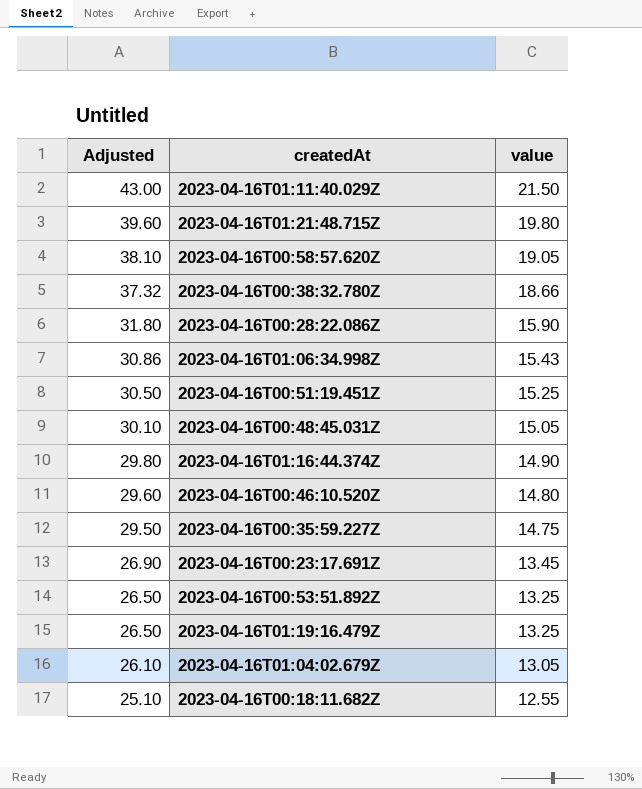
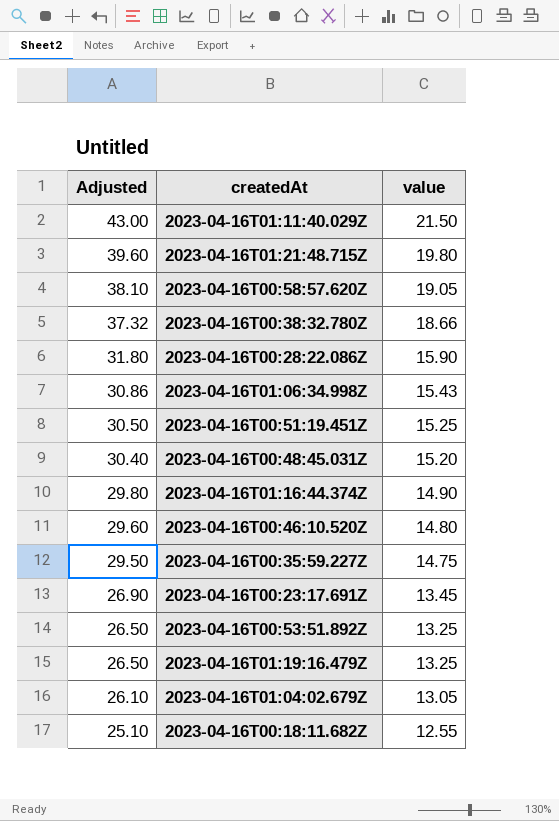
2023-04-16T00:48:45.031Z | Adjusted: 30.10 -> 30.40
2023-04-16T00:48:45.031Z | value: 15.05 -> 15.20

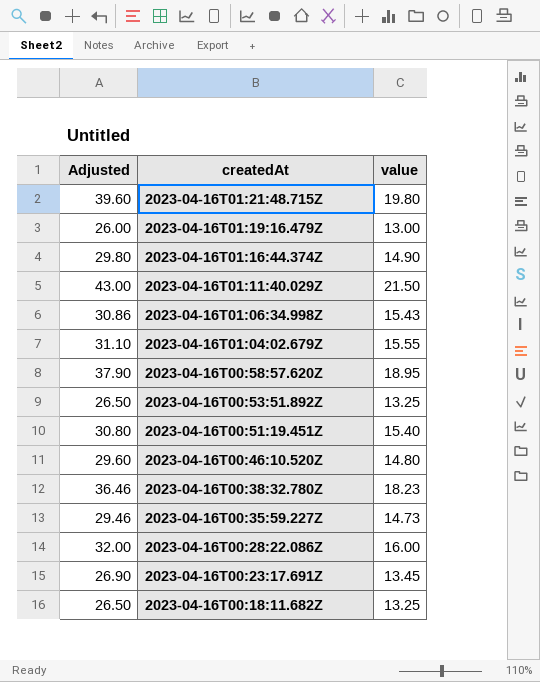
row order: Adjusted descending -> createdAt descending
row 2023-04-16T00:48:45.031Z: 30.40 | 15.20 -> none
2023-04-16T01:19:16.479Z | Adjusted: 26.50 -> 26.00
2023-04-16T01:19:16.479Z | value: 13.25 -> 13.00
2023-04-16T01:04:02.679Z | Adjusted: 26.10 -> 31.10
2023-04-16T01:04:02.679Z | value: 13.05 -> 15.55
2023-04-16T00:58:57.620Z | Adjusted: 38.10 -> 37.90
2023-04-16T00:58:57.620Z | value: 19.05 -> 18.95
2023-04-16T00:51:19.451Z | Adjusted: 30.50 -> 30.80
2023-04-16T00:51:19.451Z | value: 15.25 -> 15.40
2023-04-16T00:38:32.780Z | Adjusted: 37.32 -> 36.46
2023-04-16T00:38:32.780Z | value: 18.66 -> 18.23
2023-04-16T00:35:59.227Z | Adjusted: 29.50 -> 29.46
2023-04-16T00:35:59.227Z | value: 14.75 -> 14.73
2023-04-16T00:28:22.086Z | Adjusted: 31.80 -> 32.00
2023-04-16T00:28:22.086Z | value: 15.90 -> 16.00
2023-04-16T00:18:11.682Z | Adjusted: 25.10 -> 26.50
2023-04-16T00:18:11.682Z | value: 12.55 -> 13.25

